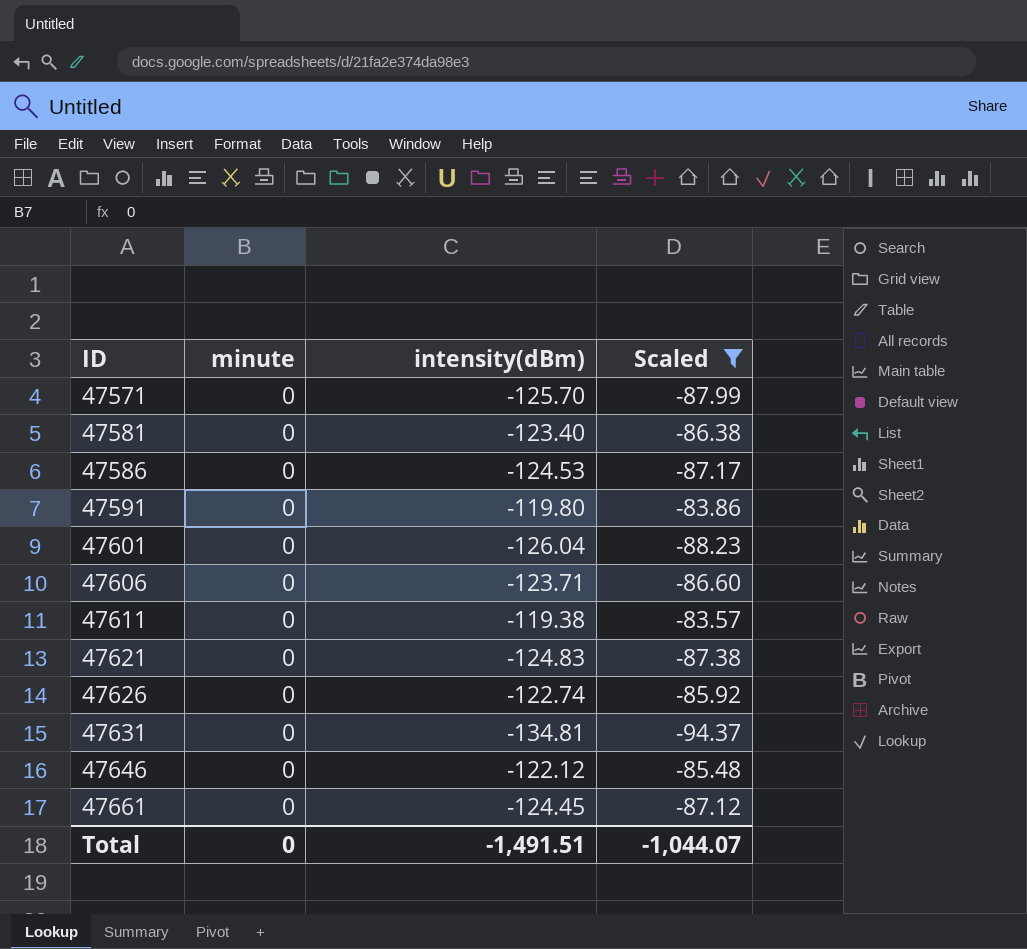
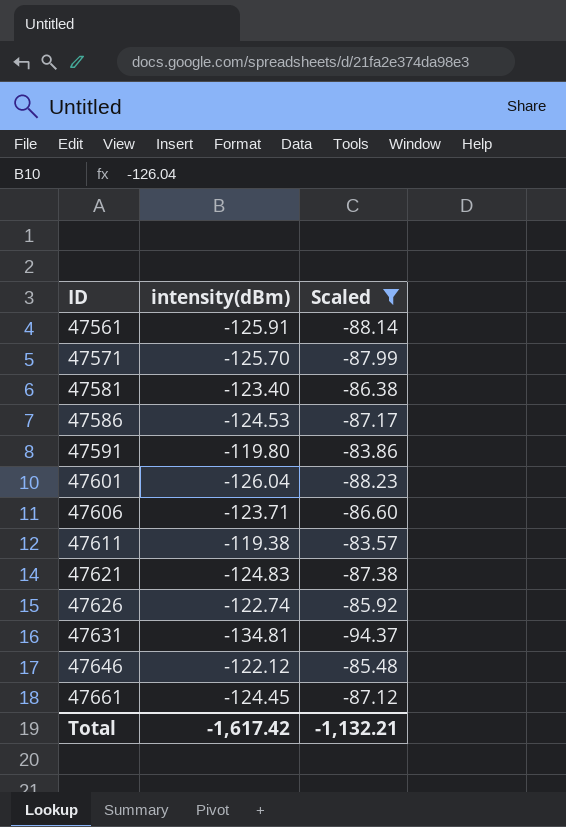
column minute | position: 2 -> none
row 47561: none -> -125.91 | -88.14
Total | intensity(dBm): -1,491.51 -> -1,617.42
Total | Scaled: -1,044.07 -> -1,132.21

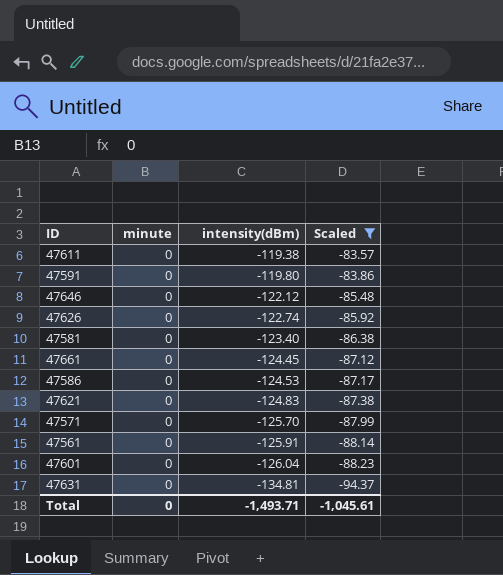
row order: ID ascending -> intensity(dBm) descending
column minute | position: none -> 2
row 47606: -123.71 | -86.60 -> none
Total | intensity(dBm): -1,617.42 -> -1,493.71
Total | Scaled: -1,132.21 -> -1,045.61

